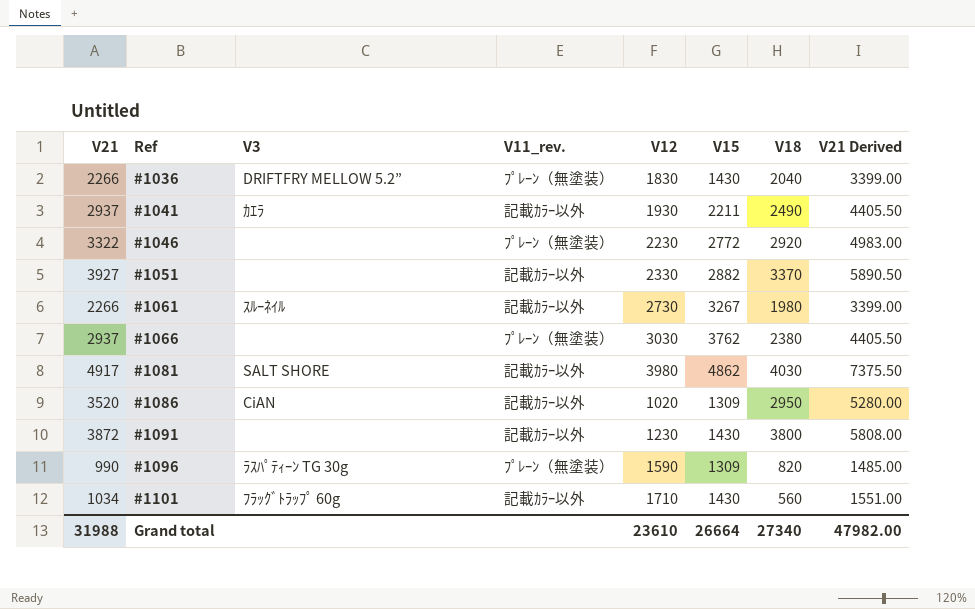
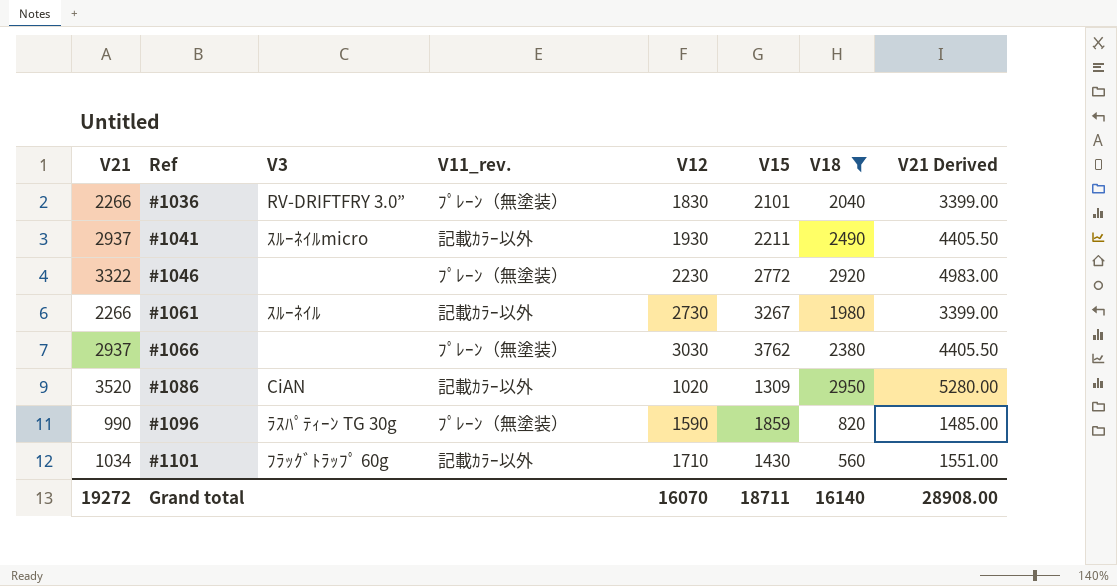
filter: none -> V18 <= 2950
#1036 | V3: DRIFTFRY MELLOW 5.2” -> RV-DRIFTFRY 3.0”
#1036 | V15: 1430 -> 2101
#1041 | V3: ｶｴﾗ -> ｽﾙｰﾈｲﾙmicro
#1096 | V15: 1309 -> 1859
Grand total | V21: 31988 -> 19272
Grand total | V12: 23610 -> 16070
Grand total | V15: 26664 -> 18711
Grand total | V18: 27340 -> 16140
Grand total | V21 Derived: 47982.00 -> 28908.00

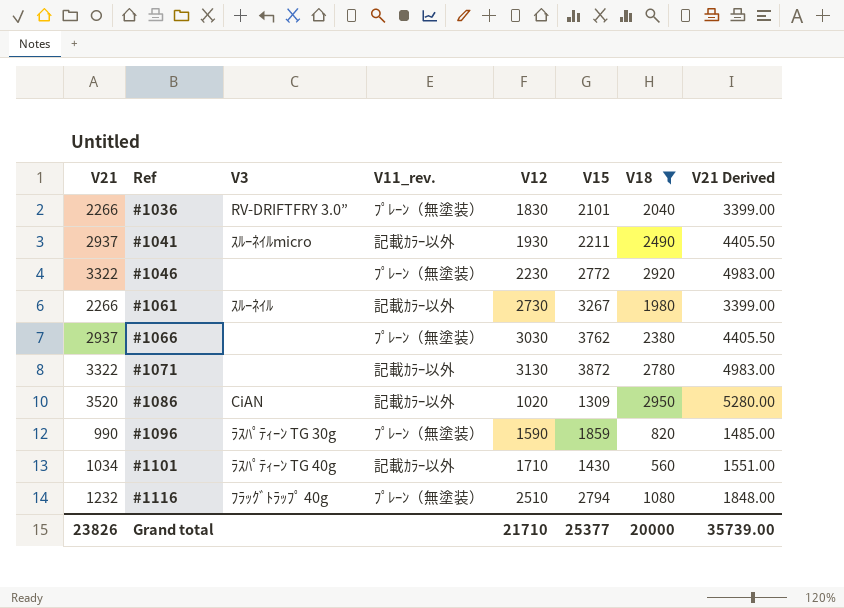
row #1071: none -> 3322 | none | 記載ｶﾗｰ以外 | 3130 | 3872 | 2780 | 4983.00
#1101 | V3: ﾌﾗｯｸﾞﾄﾗｯﾌﾟ 60g -> ﾗｽﾊﾟﾃｨｰﾝ TG 40g
row #1116: none -> 1232 | ﾌﾗｯｸﾞﾄﾗｯﾌﾟ 40g | ﾌﾟﾚｰﾝ（無塗装） | 2510 | 2794 | 1080 | 1848.00
Grand total | V21: 19272 -> 23826
Grand total | V12: 16070 -> 21710
Grand total | V15: 18711 -> 25377
Grand total | V18: 16140 -> 20000
Grand total | V21 Derived: 28908.00 -> 35739.00

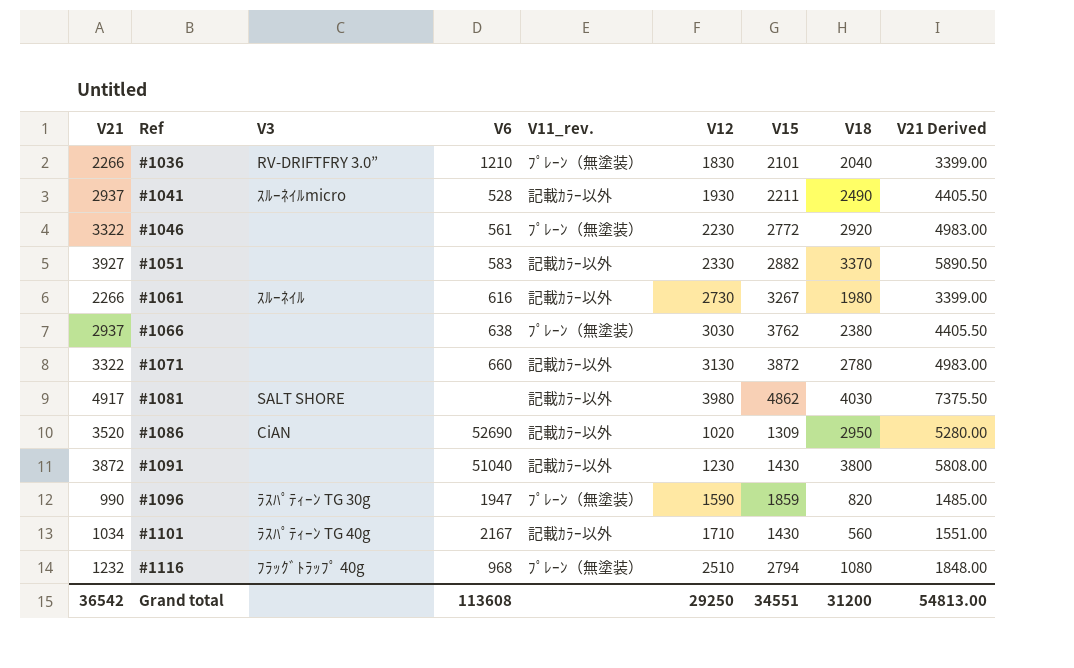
filter: V18 <= 2950 -> none
column V6 | position: none -> 4
Grand total | V21: 23826 -> 36542
Grand total | V12: 21710 -> 29250
Grand total | V15: 25377 -> 34551
Grand total | V18: 20000 -> 31200
Grand total | V21 Derived: 35739.00 -> 54813.00

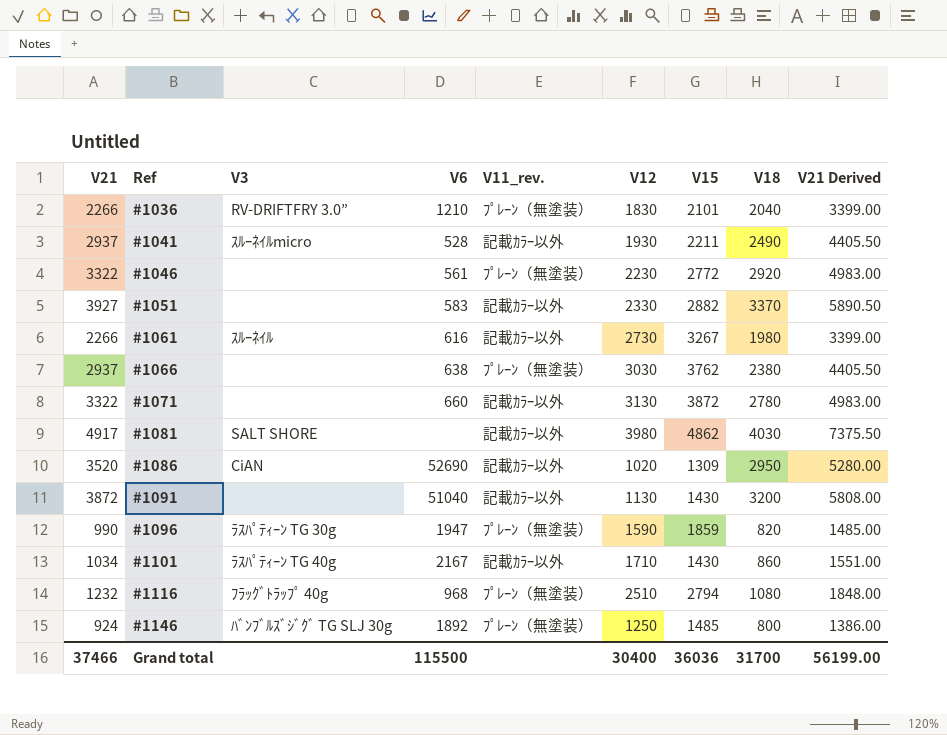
#1091 | V12: 1230 -> 1130
#1091 | V18: 3800 -> 3200
#1101 | V18: 560 -> 860
row #1146: none -> 924 | ﾊﾞﾝﾌﾞﾙｽﾞｼﾞｸﾞ TG SLJ 30g | 1892 | ﾌﾟﾚｰﾝ（無塗装） | 1250 | 1485 | 800 | 1386.00
Grand total | V21: 36542 -> 37466
Grand total | V6: 113608 -> 115500
Grand total | V12: 29250 -> 30400
Grand total | V15: 34551 -> 36036
Grand total | V18: 31200 -> 31700
Grand total | V21 Derived: 54813.00 -> 56199.00

